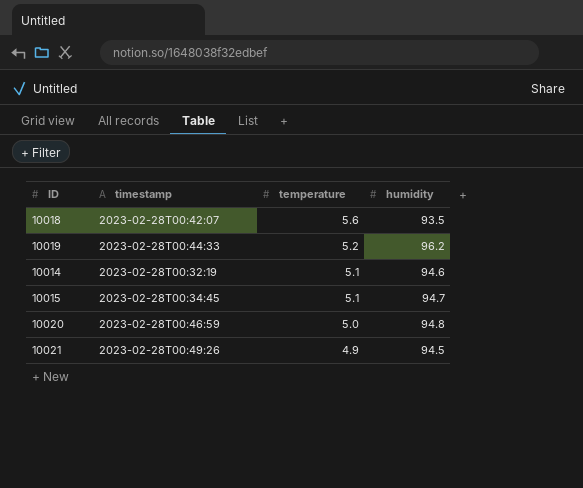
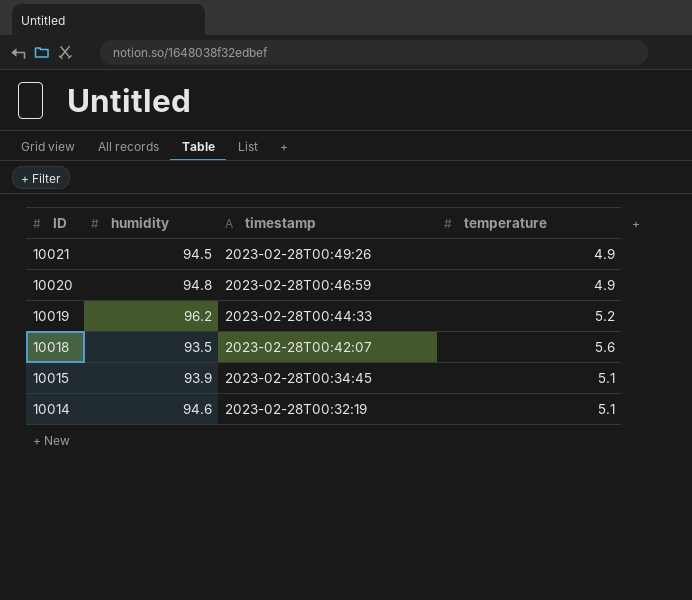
row order: temperature descending -> ID descending
column humidity | position: 4 -> 2
10020 | temperature: 5.0 -> 4.9
10015 | humidity: 94.7 -> 93.9

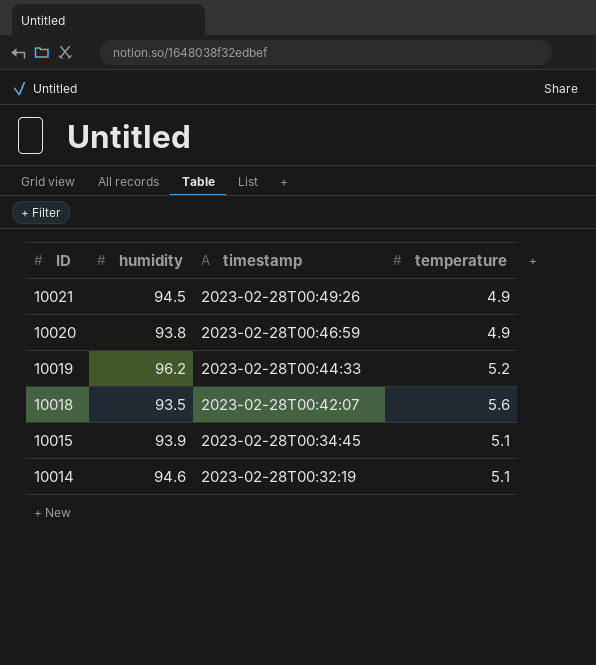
10020 | humidity: 94.8 -> 93.8

